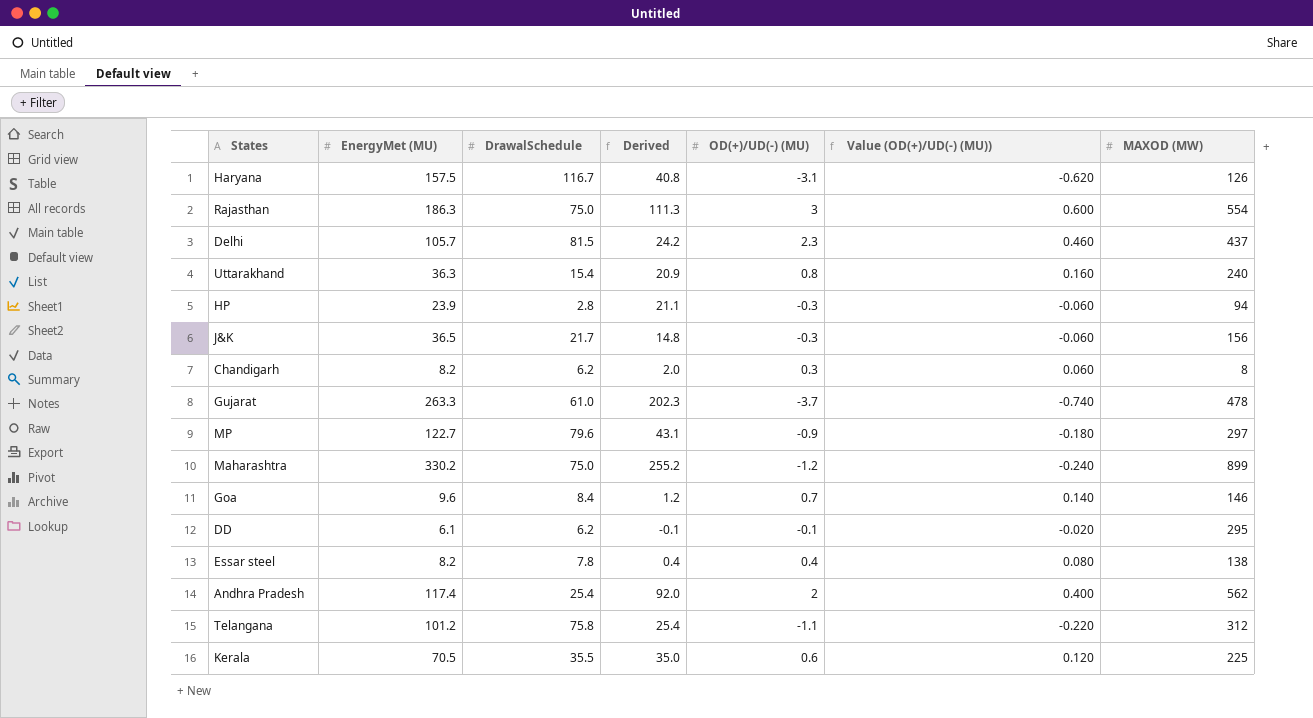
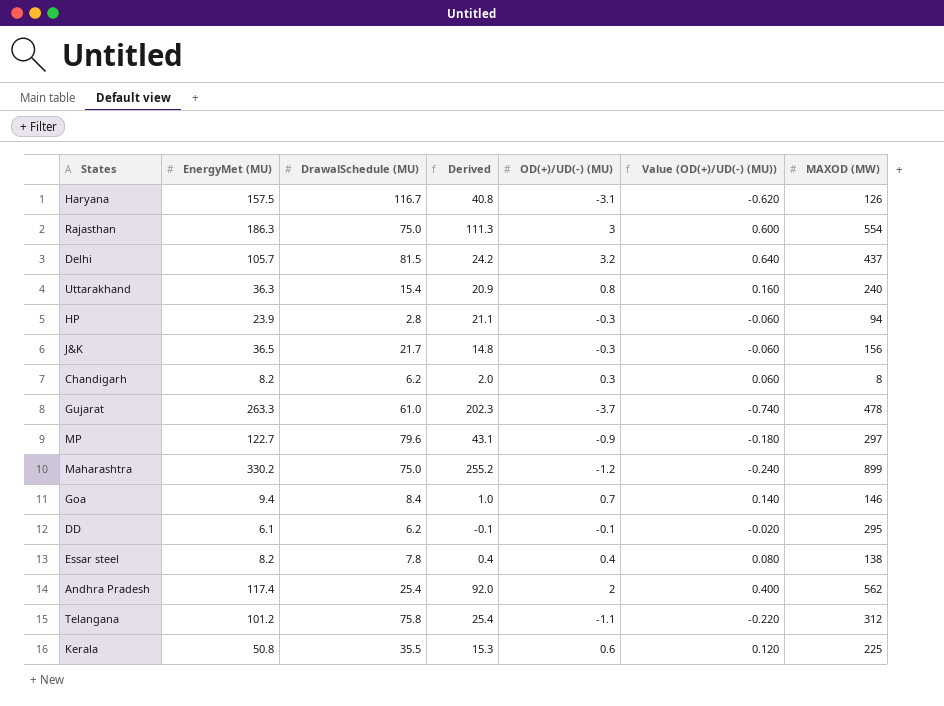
column name: DrawalSchedule -> DrawalSchedule (MU)
Delhi | OD(+)/UD(-) (MU): 2.3 -> 3.2
Delhi | Value (OD(+)/UD(-) (MU)): 0.460 -> 0.640
Goa | EnergyMet (MU): 9.6 -> 9.4
Goa | Derived: 1.2 -> 1.0
Kerala | EnergyMet (MU): 70.5 -> 50.8
Kerala | Derived: 35.0 -> 15.3

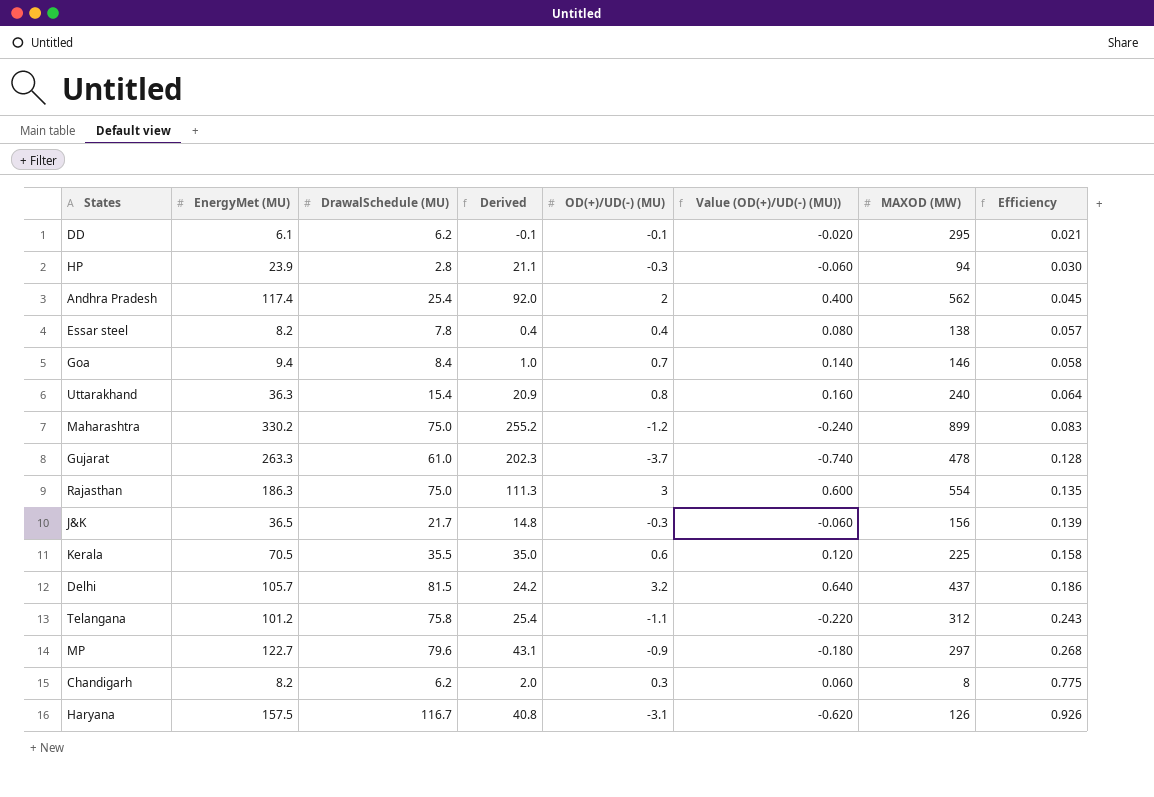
row order: none -> Efficiency ascending
column Efficiency | formula: none -> [DrawalSchedule (MU)] / [MAXOD (MW)]
Kerala | EnergyMet (MU): 50.8 -> 70.5
Kerala | Derived: 15.3 -> 35.0

